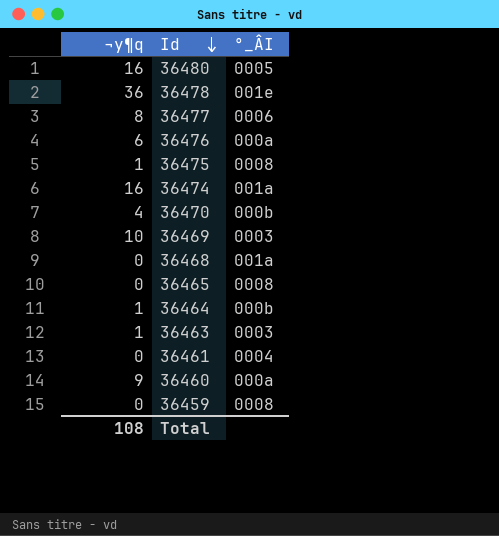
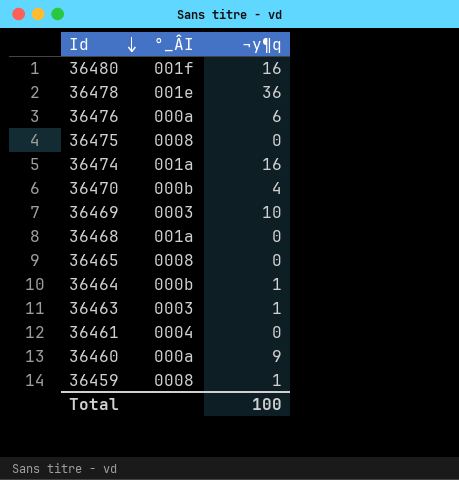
column ¬y¶q | position: 1 -> 3
row 36477: 8 | 0006 -> none
36480 | °_ÂI: 0005 -> 001f
36475 | ¬y¶q: 1 -> 0
36459 | ¬y¶q: 0 -> 1
Total | ¬y¶q: 108 -> 100

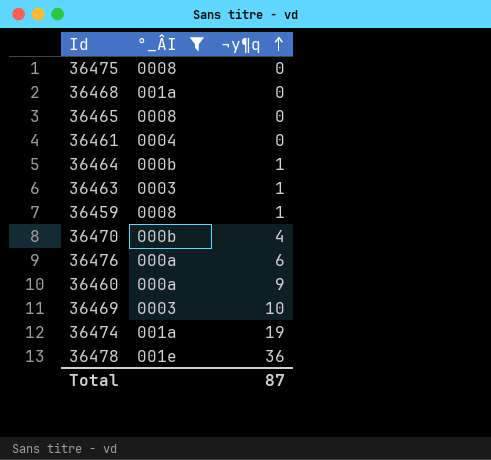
filter: none -> °_ÂI != 001f
row order: Id descending -> ¬y¶q ascending
36474 | ¬y¶q: 16 -> 19
Total | ¬y¶q: 100 -> 87

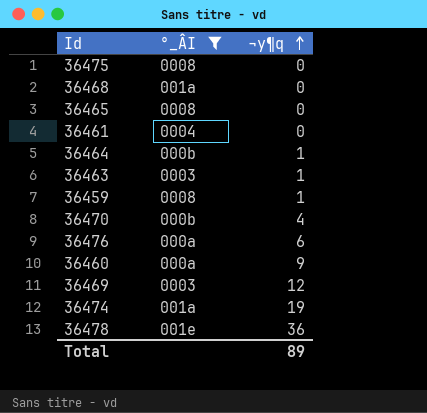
36469 | ¬y¶q: 10 -> 12
Total | ¬y¶q: 87 -> 89

